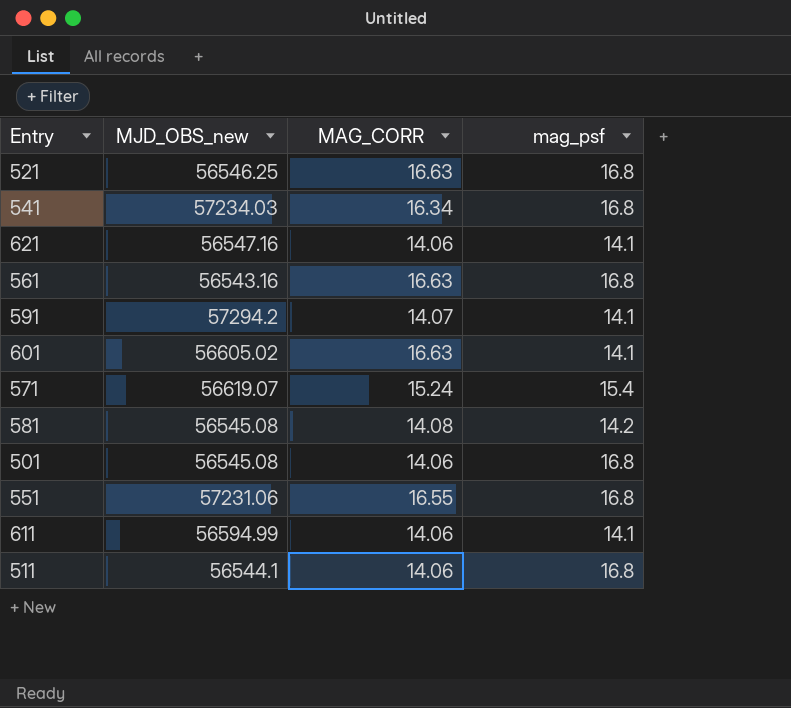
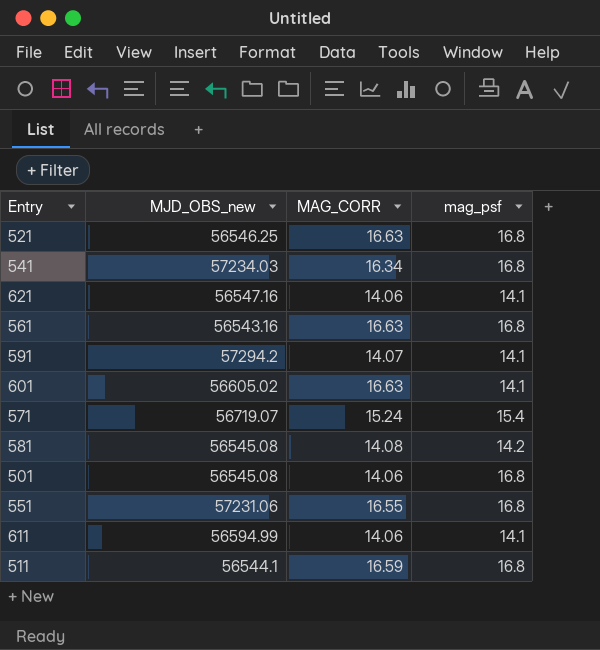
571 | MJD_OBS_new: 56619.07 -> 56719.07
511 | MAG_CORR: 14.06 -> 16.59

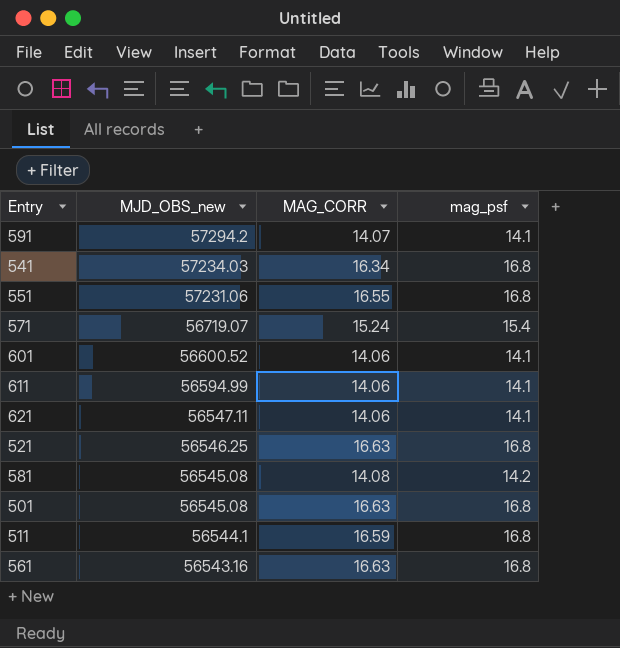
row order: none -> MJD_OBS_new descending
601 | MJD_OBS_new: 56605.02 -> 56600.52
601 | MAG_CORR: 16.63 -> 14.06
621 | MJD_OBS_new: 56547.16 -> 56547.11
501 | MAG_CORR: 14.06 -> 16.63

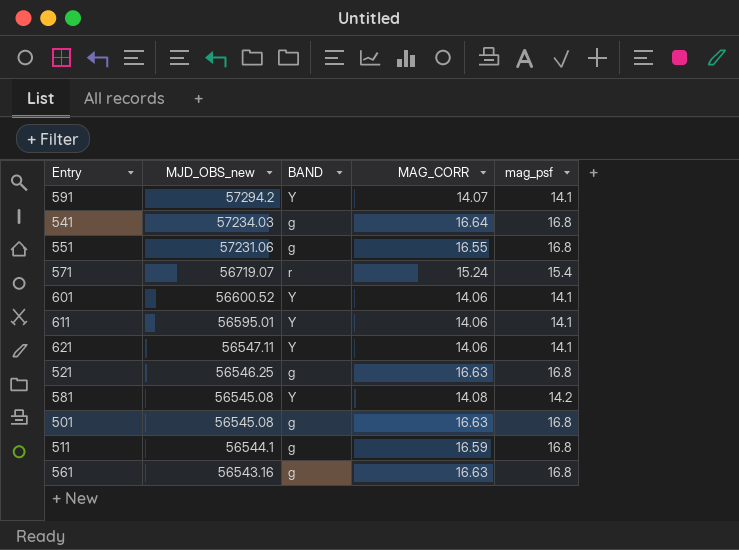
column BAND | position: none -> 3
541 | MAG_CORR: 16.34 -> 16.64
611 | MJD_OBS_new: 56594.99 -> 56595.01

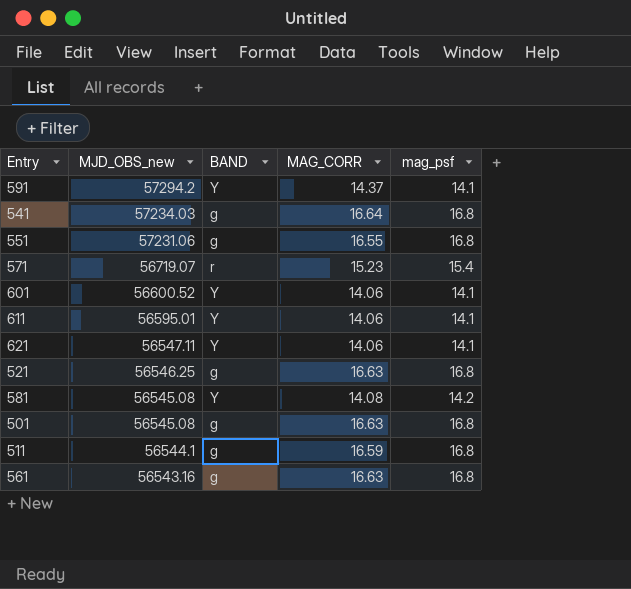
591 | MAG_CORR: 14.07 -> 14.37
571 | MAG_CORR: 15.24 -> 15.23

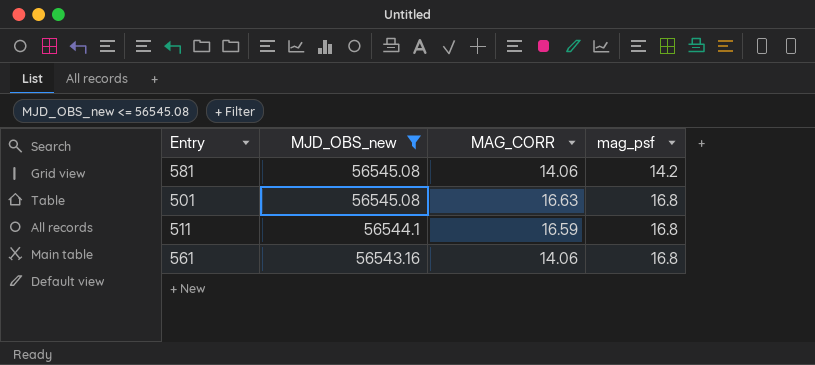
filter: none -> MJD_OBS_new <= 56545.08
column BAND | position: 3 -> none
581 | MAG_CORR: 14.08 -> 14.06
561 | MAG_CORR: 16.63 -> 14.06

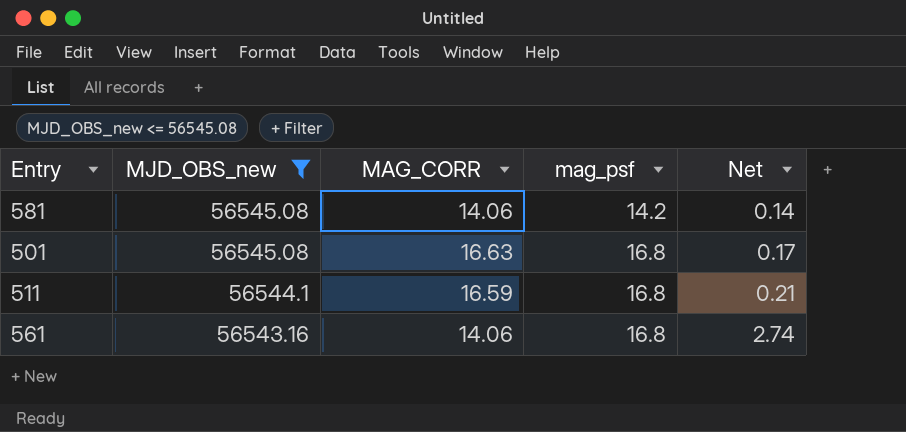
column Net | formula: none -> [mag_psf] - [MAG_CORR]

